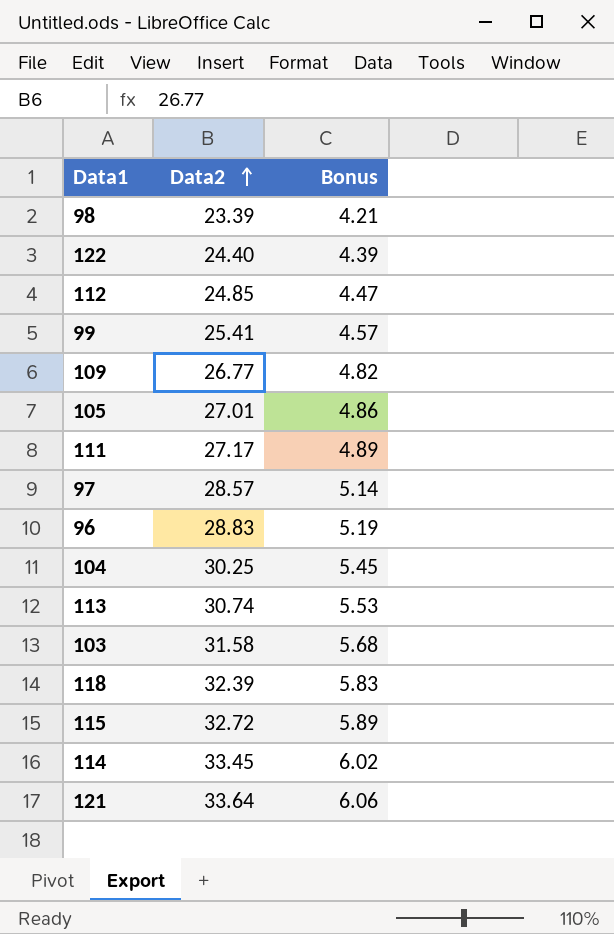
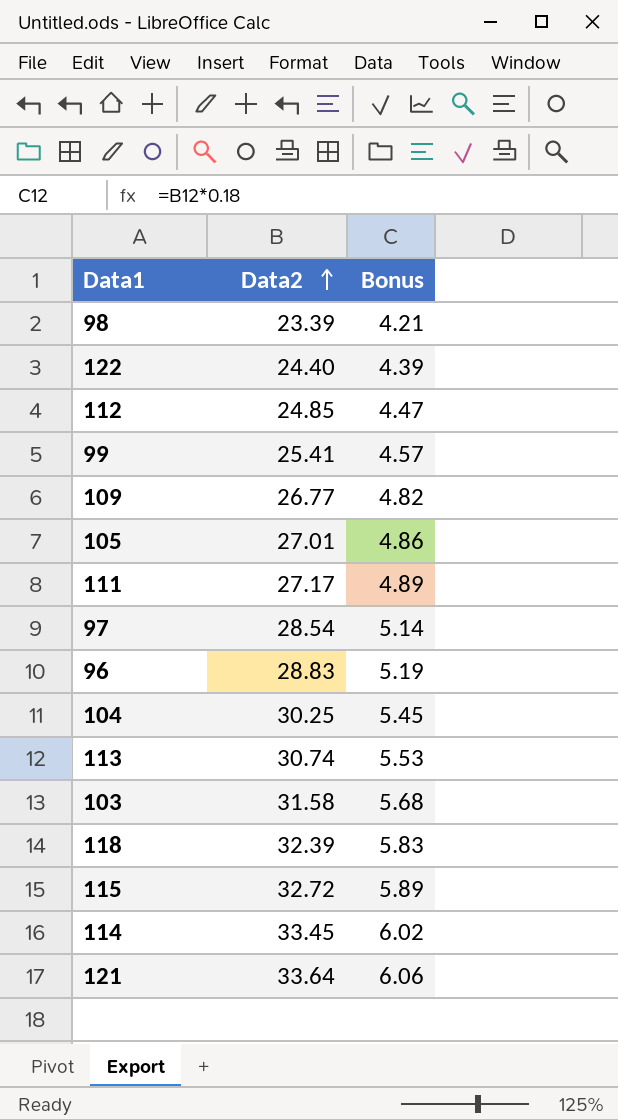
97 | Data2: 28.57 -> 28.54

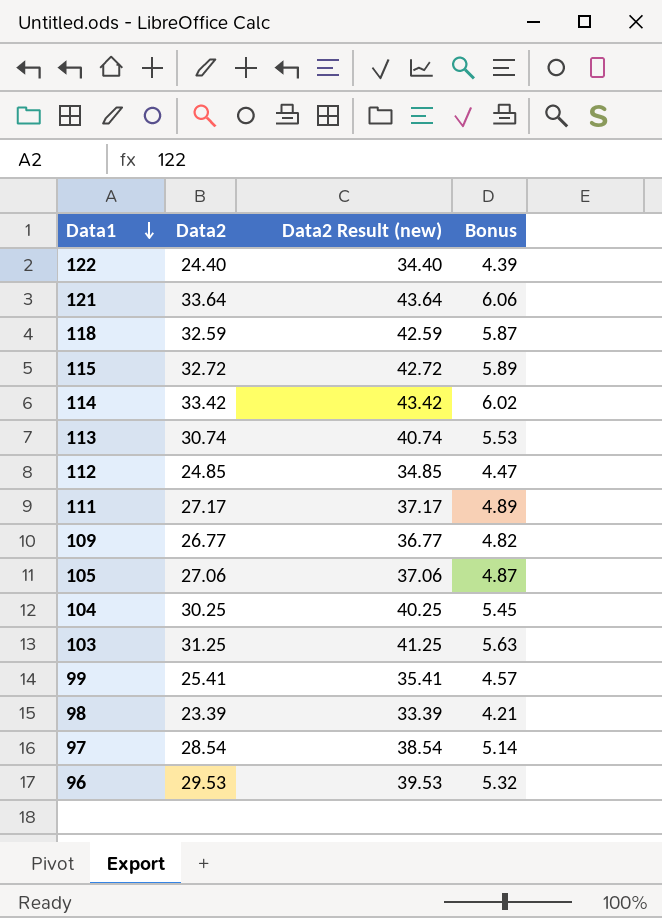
row order: Data2 ascending -> Data1 descending
column Data2 Result (new) | formula: none -> [Data2] + 10
118 | Data2: 32.39 -> 32.59
118 | Bonus: 5.83 -> 5.87
114 | Data2: 33.45 -> 33.42
105 | Data2: 27.01 -> 27.06
105 | Bonus: 4.86 -> 4.87
103 | Data2: 31.58 -> 31.25
103 | Bonus: 5.68 -> 5.63
96 | Data2: 28.83 -> 29.53
96 | Bonus: 5.19 -> 5.32

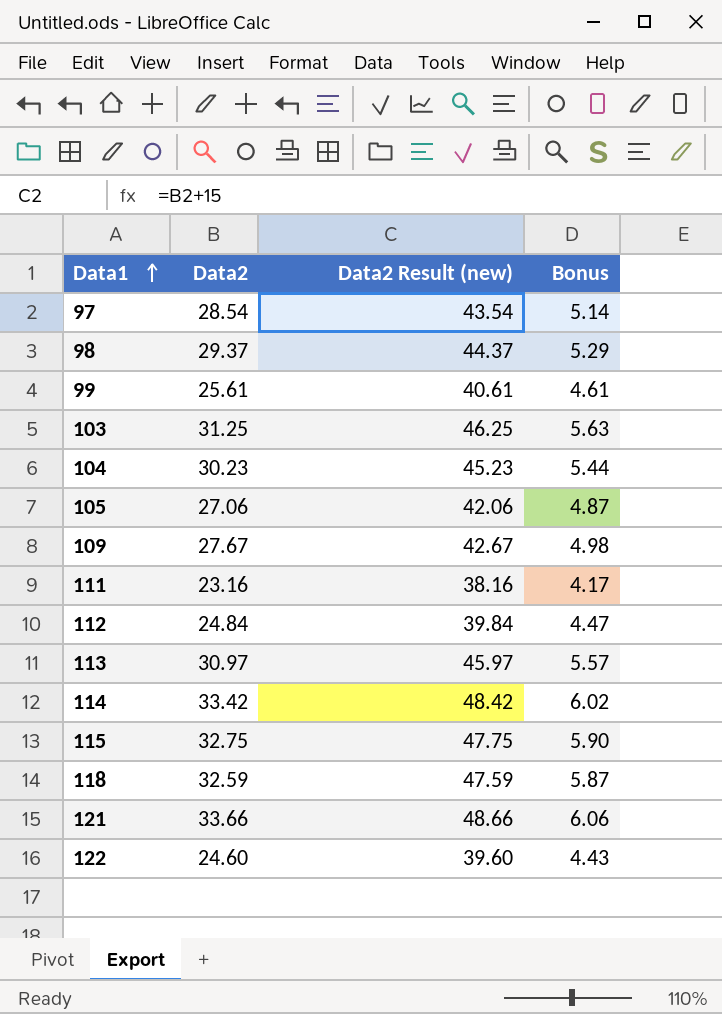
row order: Data1 descending -> Data1 ascending
column Data2 Result (new) | formula: [Data2] + 10 -> [Data2] + 15
row 96: 29.53 | 39.53 | 5.32 -> none
98 | Data2: 23.39 -> 29.37
98 | Bonus: 4.21 -> 5.29
99 | Data2: 25.41 -> 25.61
99 | Bonus: 4.57 -> 4.61
104 | Data2: 30.25 -> 30.23
104 | Bonus: 5.45 -> 5.44
109 | Data2: 26.77 -> 27.67
109 | Bonus: 4.82 -> 4.98
111 | Data2: 27.17 -> 23.16
111 | Bonus: 4.89 -> 4.17
112 | Data2: 24.85 -> 24.84
113 | Data2: 30.74 -> 30.97
113 | Bonus: 5.53 -> 5.57
115 | Data2: 32.72 -> 32.75
115 | Bonus: 5.89 -> 5.90
121 | Data2: 33.64 -> 33.66
122 | Data2: 24.40 -> 24.60
122 | Bonus: 4.39 -> 4.43

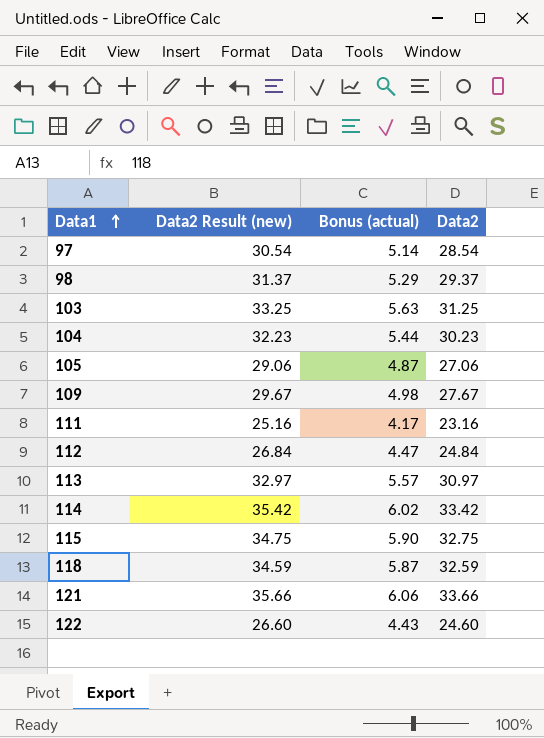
column Data2 Result (new) | formula: [Data2] + 15 -> [Data2] + 2
column name: Bonus -> Bonus (actual)
column Data2 | position: 2 -> 4
row 99: 25.61 | 40.61 | 4.61 -> none

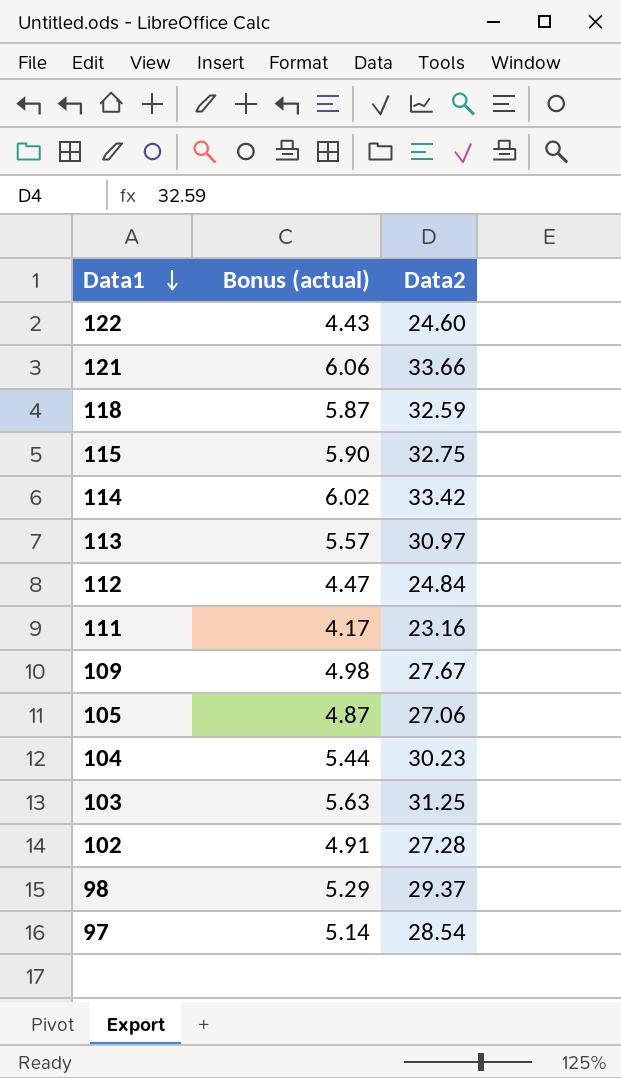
row order: Data1 ascending -> Data1 descending
column Data2 Result (new) | formula: [Data2] + 2 -> none
row 102: none -> 4.91 | 27.28

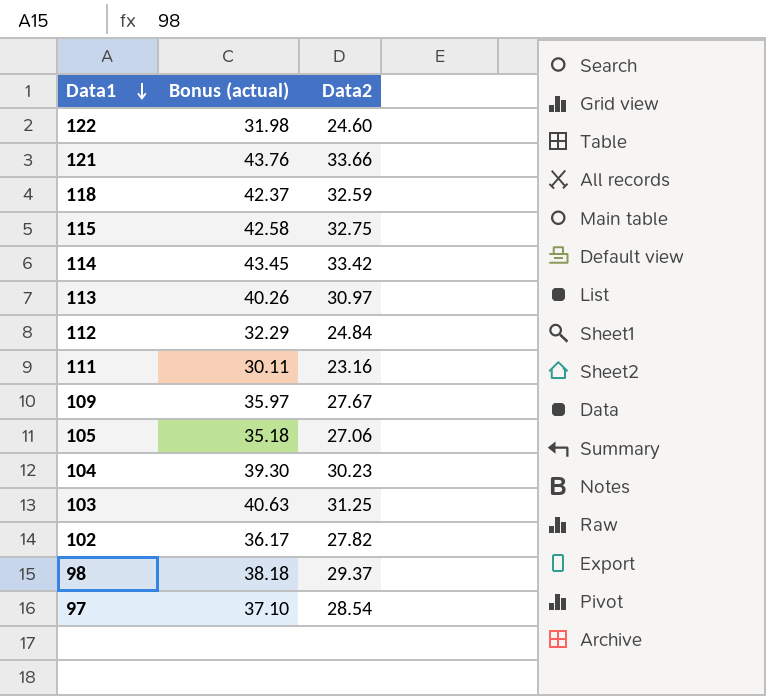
column Bonus (actual) | formula: [Data2] * 0.18 -> [Data2] * 1.3
102 | Data2: 27.28 -> 27.82

